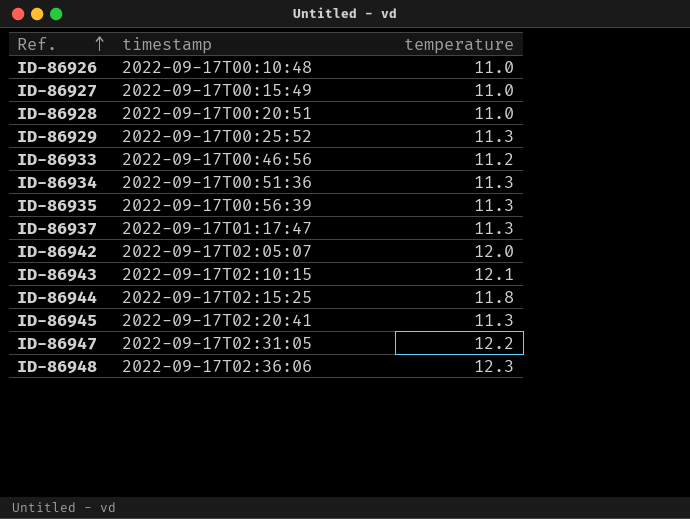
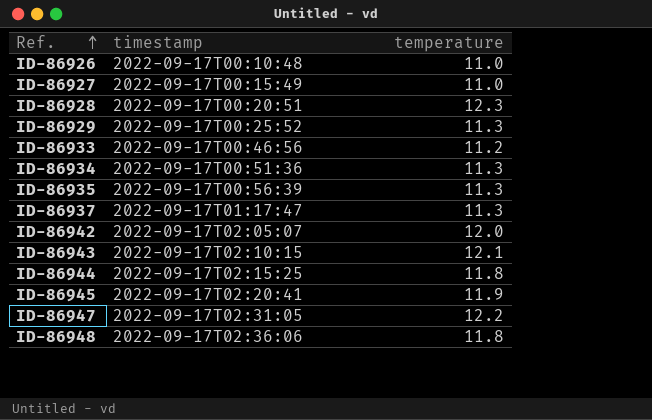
ID-86928 | temperature: 11.0 -> 12.3
ID-86945 | temperature: 11.3 -> 11.9
ID-86948 | temperature: 12.3 -> 11.8

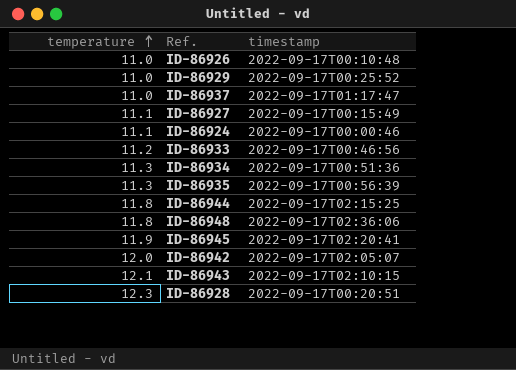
row order: Ref. ascending -> temperature ascending
column temperature | position: 3 -> 1
row ID-86947: 2022-09-17T02:31:05 | 12.2 -> none
ID-86929 | temperature: 11.3 -> 11.0
ID-86937 | temperature: 11.3 -> 11.0
ID-86927 | temperature: 11.0 -> 11.1
row ID-86924: none -> 11.1 | 2022-09-17T00:00:46

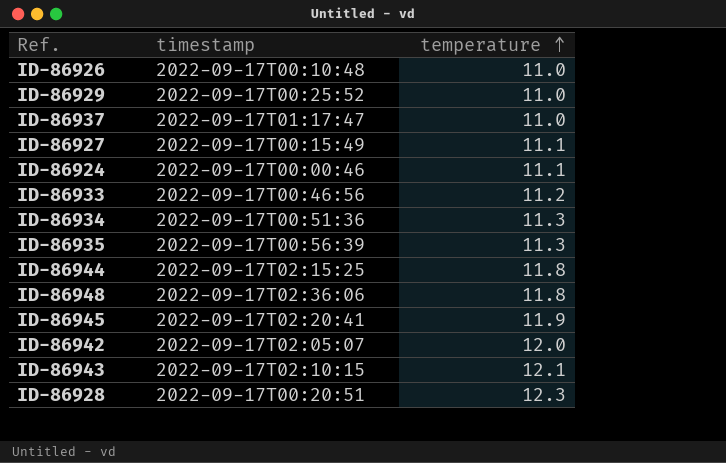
column temperature | position: 1 -> 3

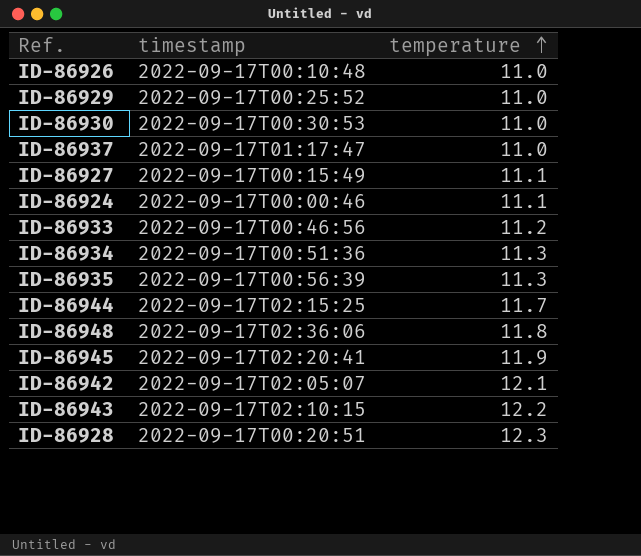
row ID-86930: none -> 2022-09-17T00:30:53 | 11.0
ID-86944 | temperature: 11.8 -> 11.7
ID-86942 | temperature: 12.0 -> 12.1
ID-86943 | temperature: 12.1 -> 12.2

